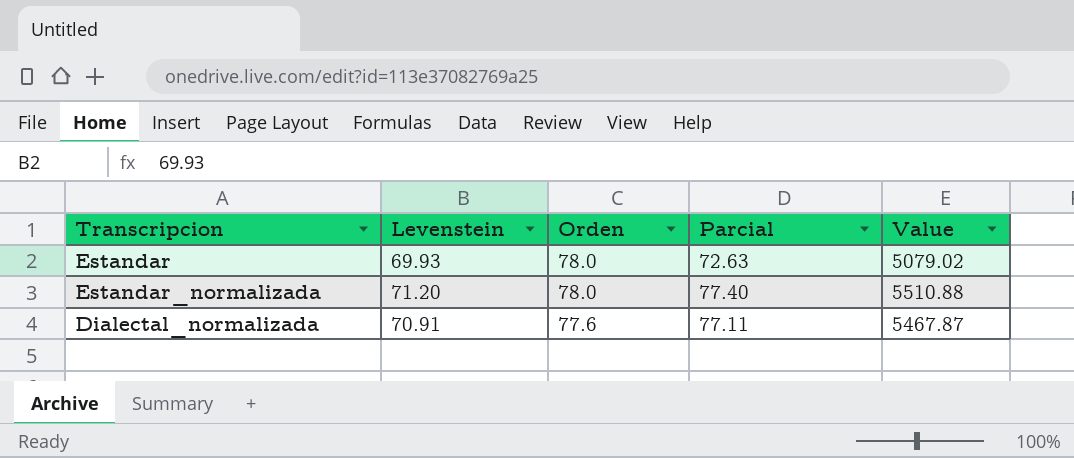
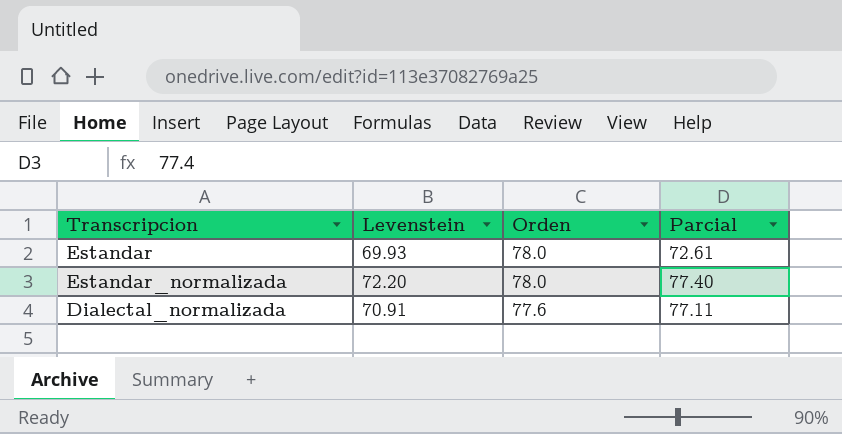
column Value | formula: [Levenstein] * [Parcial] -> none
Estandar | Parcial: 72.63 -> 72.61
Estandar_normalizada | Levenstein: 71.20 -> 72.20

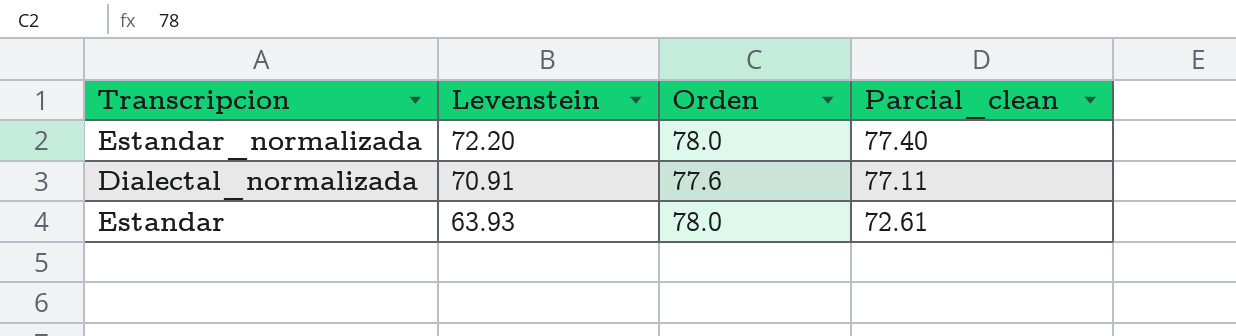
row order: Orden descending -> Levenstein descending
column name: Parcial -> Parcial_clean
Estandar | Levenstein: 69.93 -> 63.93

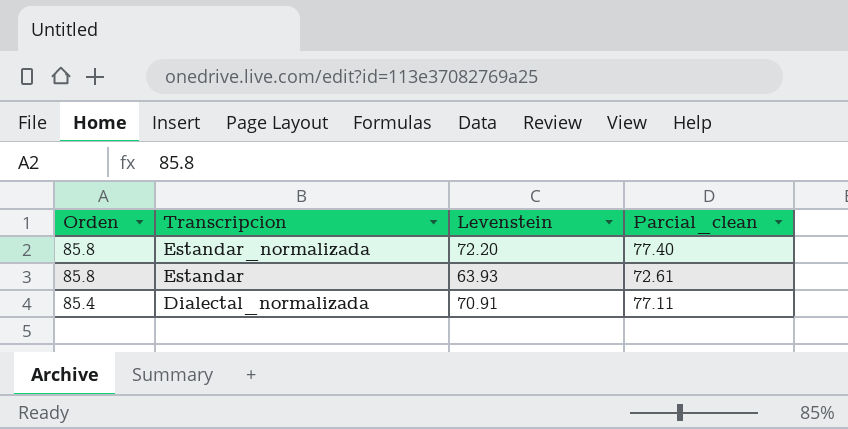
row order: Levenstein descending -> Orden descending
column Orden | position: 3 -> 1
Estandar_normalizada | Orden: 78.0 -> 85.8
Estandar | Orden: 78.0 -> 85.8
Dialectal_normalizada | Orden: 77.6 -> 85.4

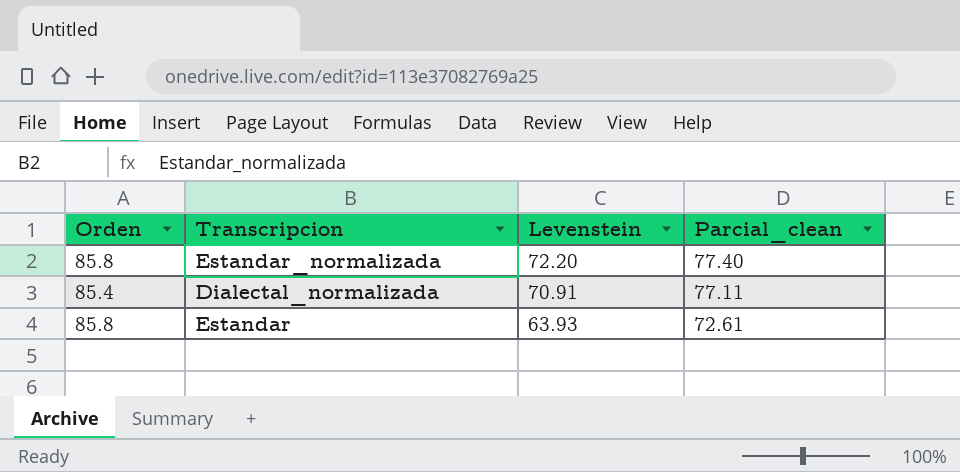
row order: Orden descending -> Levenstein descending

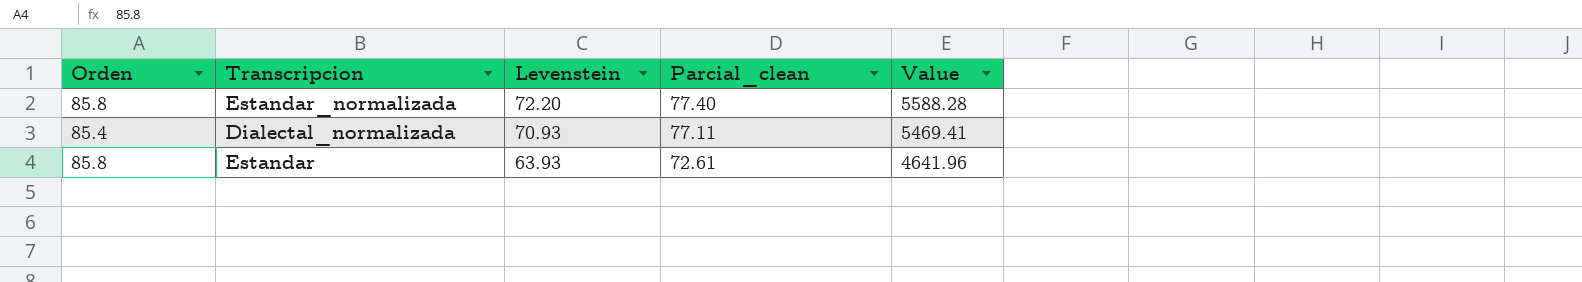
column Value | formula: none -> [Levenstein] * [Parcial_clean]
Dialectal_normalizada | Levenstein: 70.91 -> 70.93

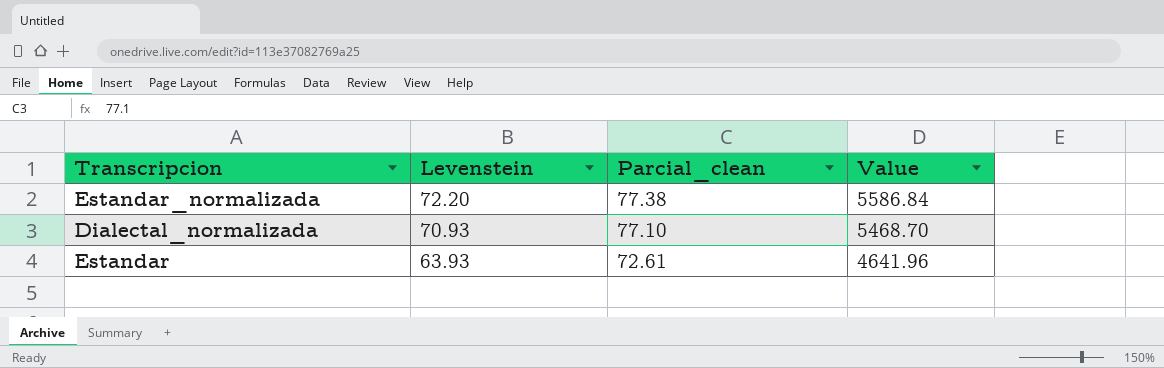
column Orden | position: 1 -> none
Estandar_normalizada | Parcial_clean: 77.40 -> 77.38
Estandar_normalizada | Value: 5588.28 -> 5586.84
Dialectal_normalizada | Parcial_clean: 77.11 -> 77.10
Dialectal_normalizada | Value: 5469.41 -> 5468.70

